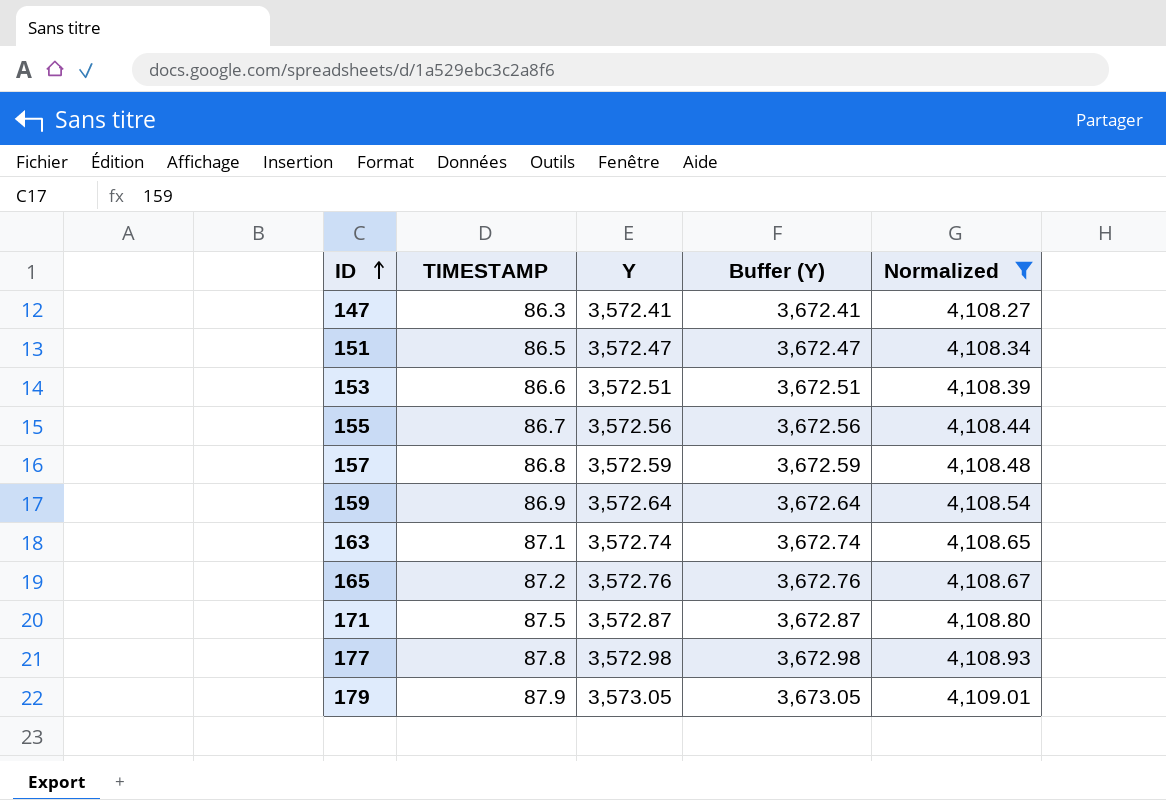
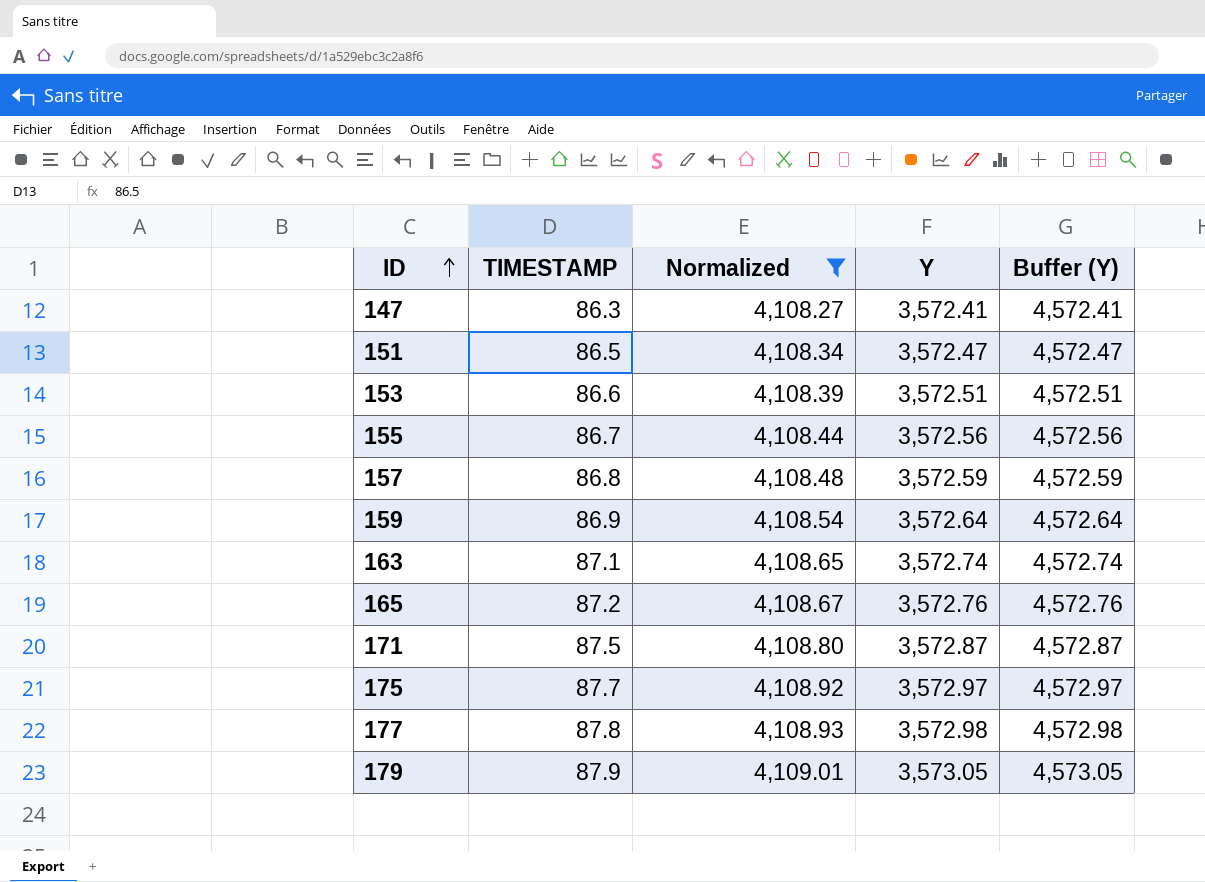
column Normalized | position: 5 -> 3
column Buffer (Y) | formula: [Y] + 100 -> [Y] + 1000
row 175: none -> 87.7 | 4,108.92 | 3,572.97 | 4,572.97

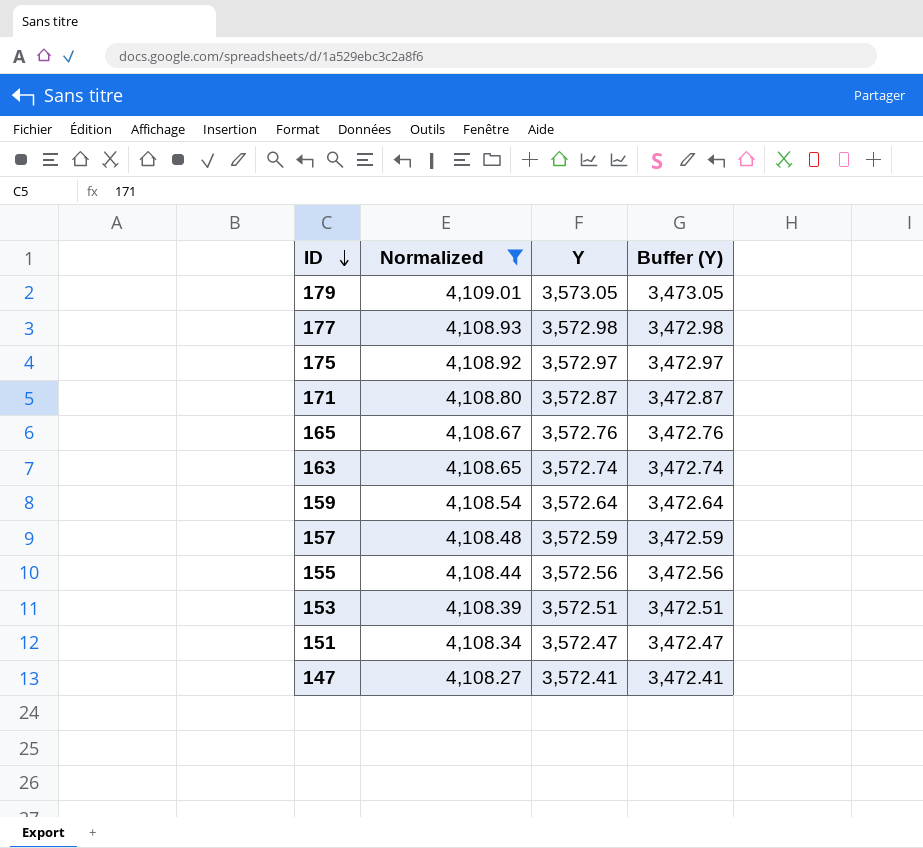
row order: ID ascending -> ID descending
column TIMESTAMP | position: 2 -> none
column Buffer (Y) | formula: [Y] + 1000 -> [Y] - 100

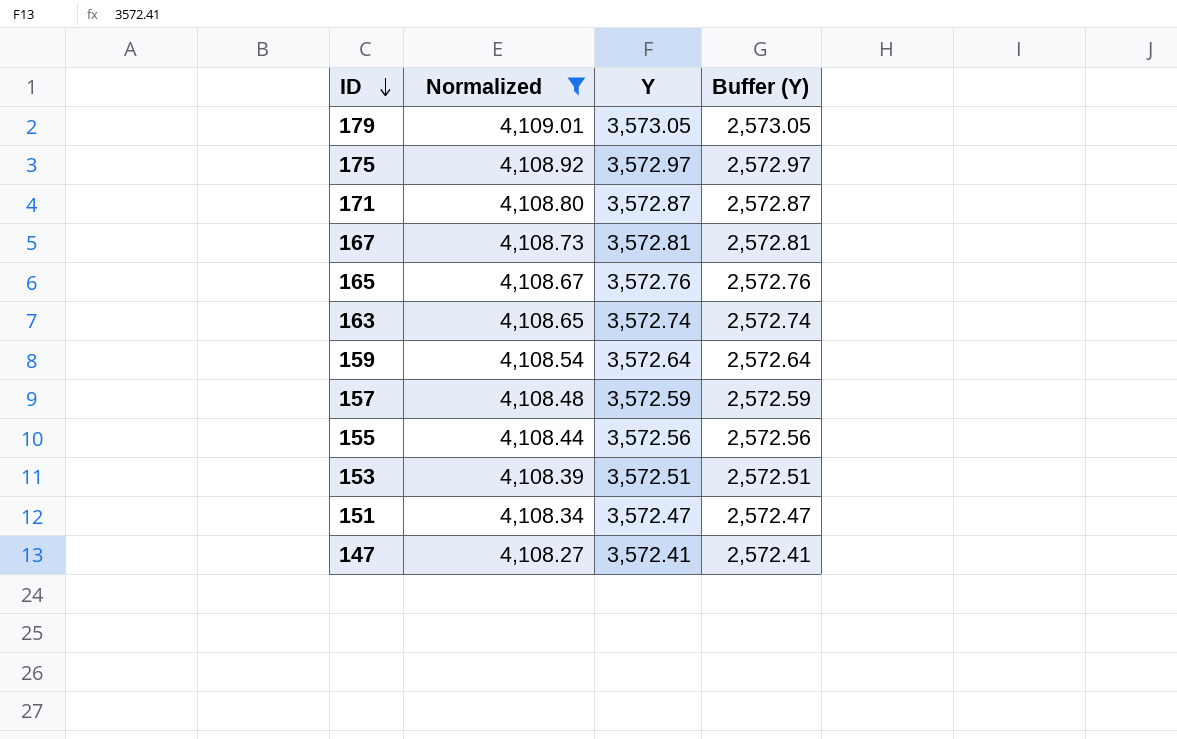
column Buffer (Y) | formula: [Y] - 100 -> [Y] - 1000
row 177: 4,108.93 | 3,572.98 | 3,472.98 -> none
row 167: none -> 4,108.73 | 3,572.81 | 2,572.81

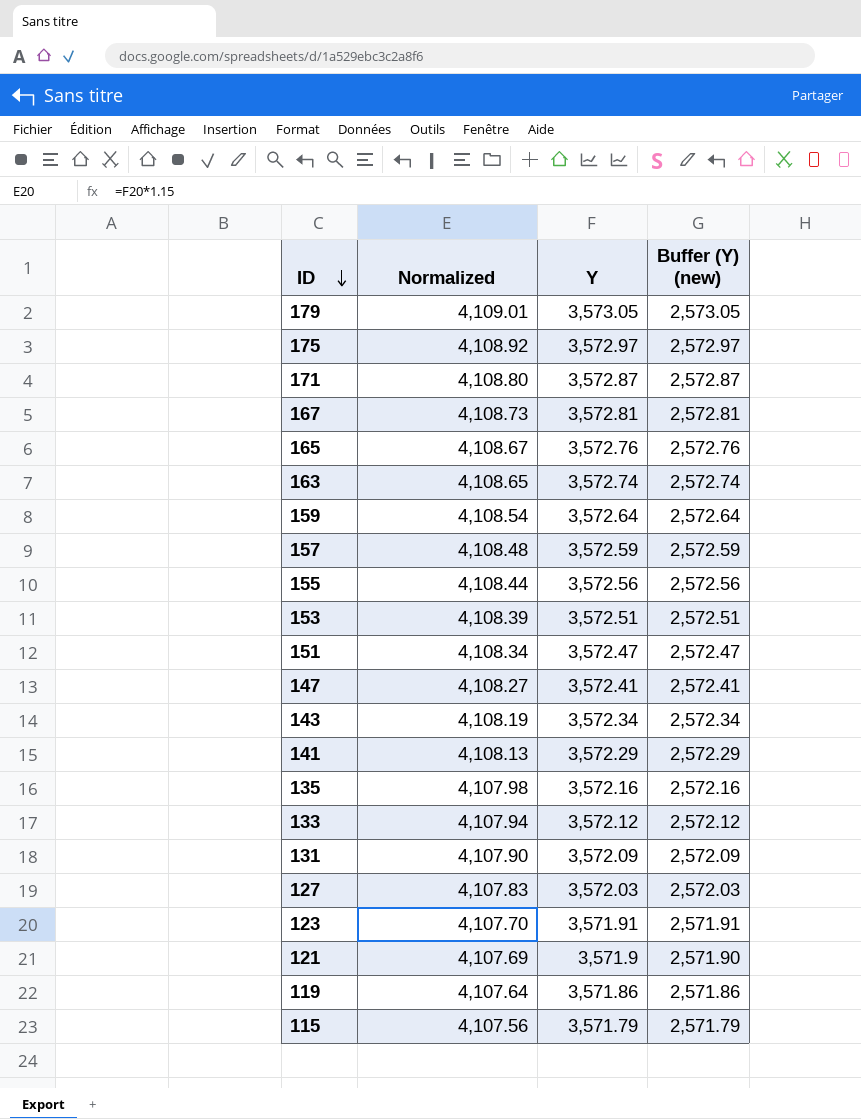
filter: Normalized >= 4,108.27 -> none
column name: Buffer (Y) -> Buffer (Y) (new)

